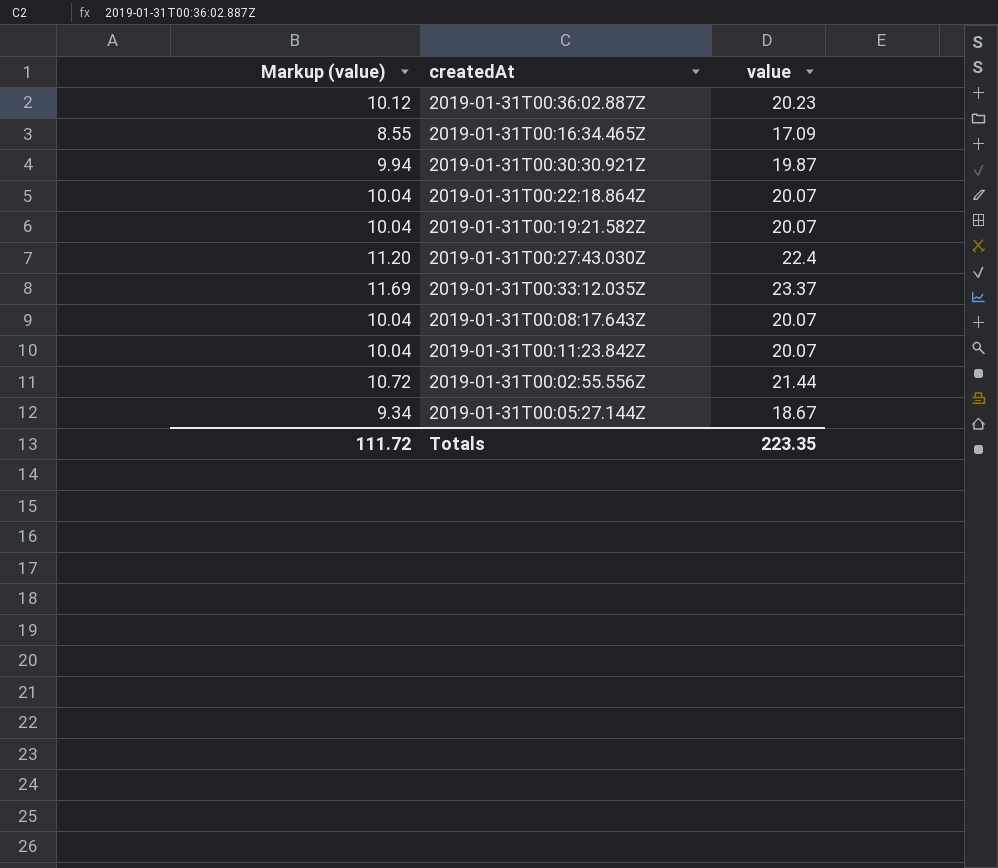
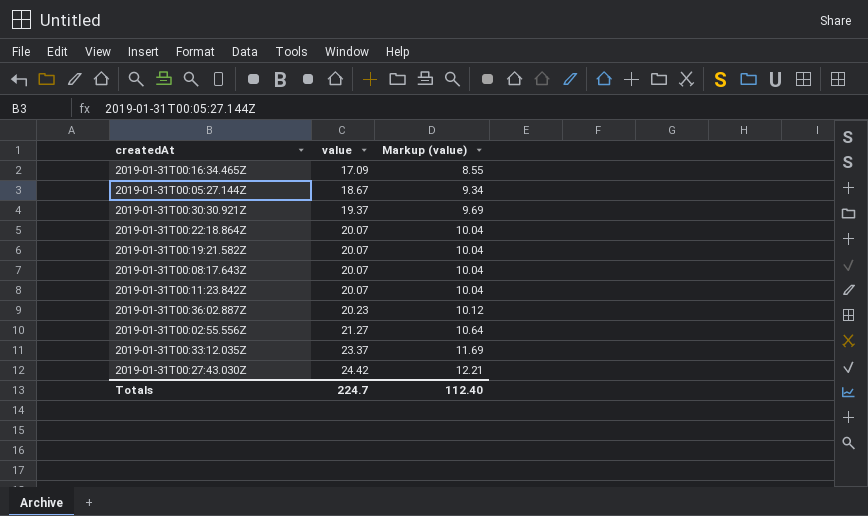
row order: none -> value ascending
column Markup (value) | position: 1 -> 3
2019-01-31T00:30:30.921Z | value: 19.87 -> 19.37
2019-01-31T00:30:30.921Z | Markup (value): 9.94 -> 9.69
2019-01-31T00:02:55.556Z | value: 21.44 -> 21.27
2019-01-31T00:02:55.556Z | Markup (value): 10.72 -> 10.64
2019-01-31T00:27:43.030Z | value: 22.4 -> 24.42
2019-01-31T00:27:43.030Z | Markup (value): 11.20 -> 12.21
Totals | value: 223.35 -> 224.7
Totals | Markup (value): 111.72 -> 112.40

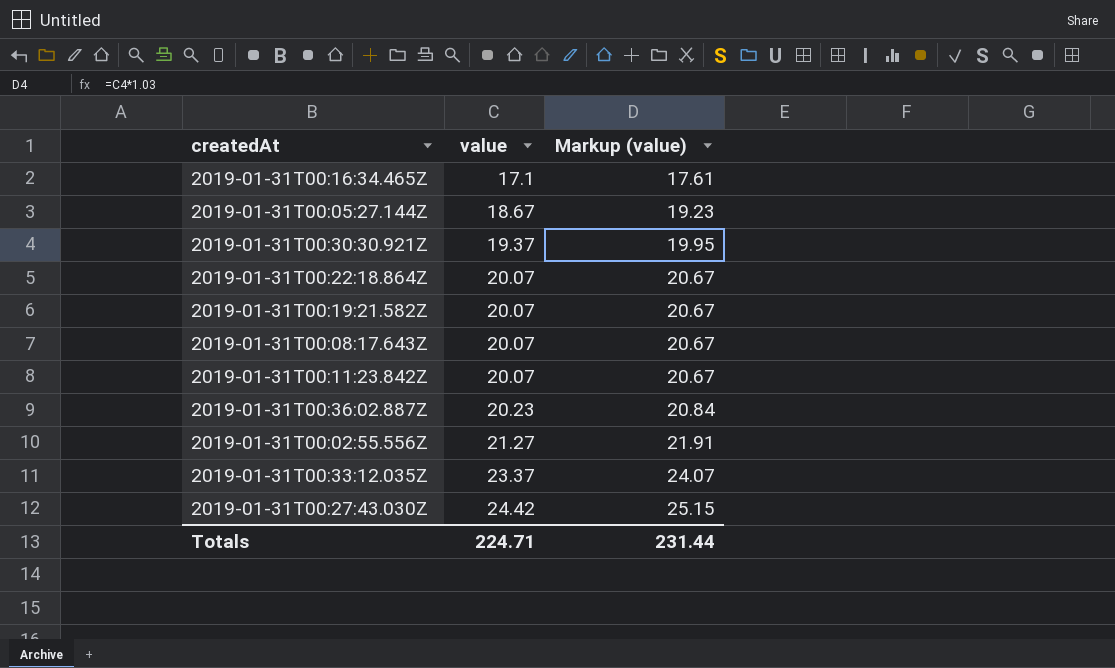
column Markup (value) | formula: [value] * 0.5 -> [value] * 1.03
2019-01-31T00:16:34.465Z | value: 17.09 -> 17.1
Totals | value: 224.7 -> 224.71
Totals | Markup (value): 112.40 -> 231.44

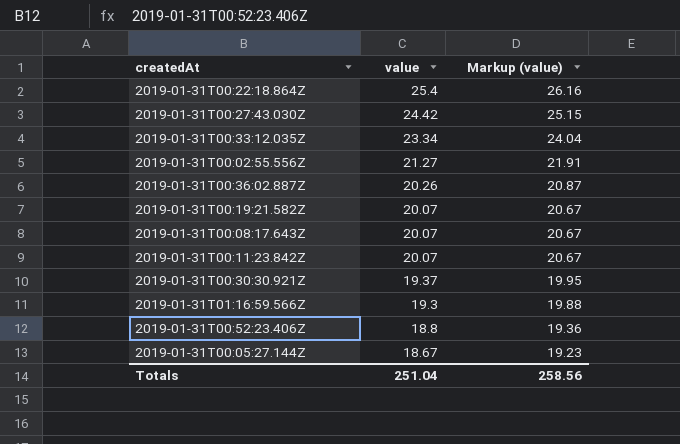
row order: value ascending -> value descending
row 2019-01-31T00:16:34.465Z: 17.1 | 17.61 -> none
2019-01-31T00:22:18.864Z | value: 20.07 -> 25.4
2019-01-31T00:22:18.864Z | Markup (value): 20.67 -> 26.16
2019-01-31T00:33:12.035Z | value: 23.37 -> 23.34
2019-01-31T00:33:12.035Z | Markup (value): 24.07 -> 24.04
2019-01-31T00:36:02.887Z | value: 20.23 -> 20.26
2019-01-31T00:36:02.887Z | Markup (value): 20.84 -> 20.87
row 2019-01-31T01:16:59.566Z: none -> 19.3 | 19.88
row 2019-01-31T00:52:23.406Z: none -> 18.8 | 19.36
Totals | value: 224.71 -> 251.04
Totals | Markup (value): 231.44 -> 258.56

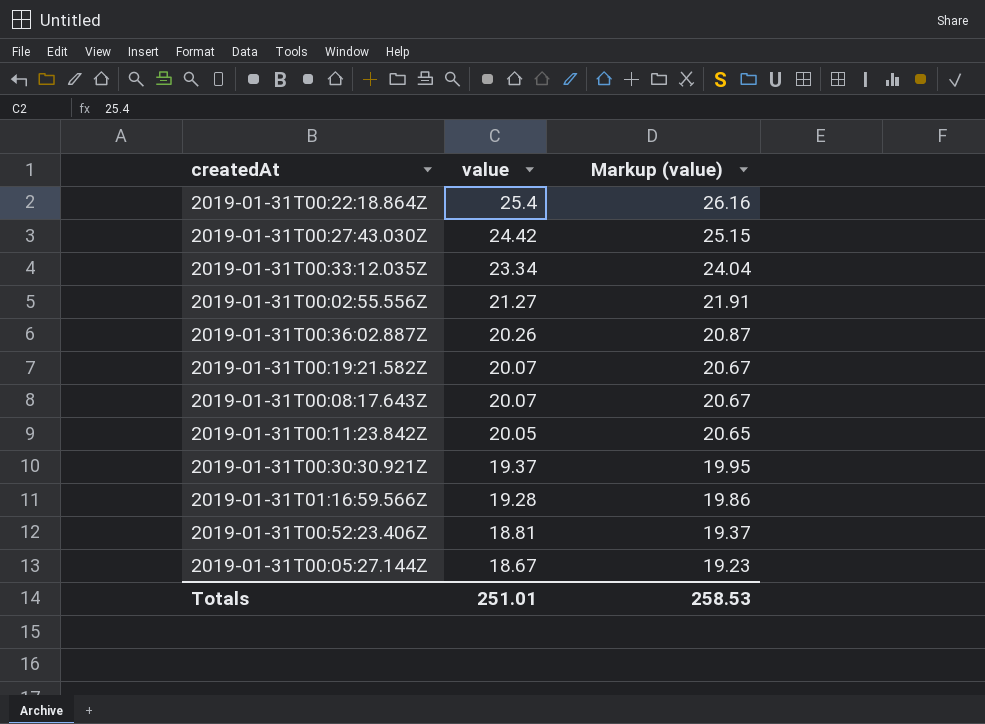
2019-01-31T00:11:23.842Z | value: 20.07 -> 20.05
2019-01-31T00:11:23.842Z | Markup (value): 20.67 -> 20.65
2019-01-31T01:16:59.566Z | value: 19.3 -> 19.28
2019-01-31T01:16:59.566Z | Markup (value): 19.88 -> 19.86
2019-01-31T00:52:23.406Z | value: 18.8 -> 18.81
2019-01-31T00:52:23.406Z | Markup (value): 19.36 -> 19.37
Totals | value: 251.04 -> 251.01
Totals | Markup (value): 258.56 -> 258.53

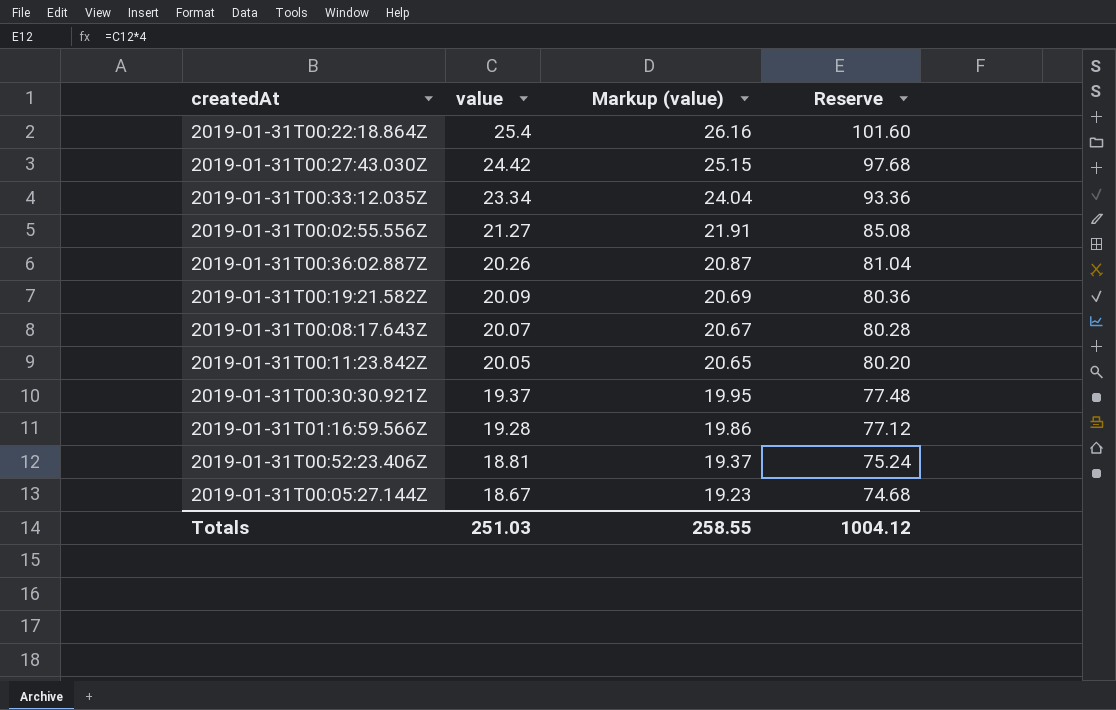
column Reserve | formula: none -> [value] * 4
2019-01-31T00:19:21.582Z | value: 20.07 -> 20.09
2019-01-31T00:19:21.582Z | Markup (value): 20.67 -> 20.69
Totals | value: 251.01 -> 251.03
Totals | Markup (value): 258.53 -> 258.55

